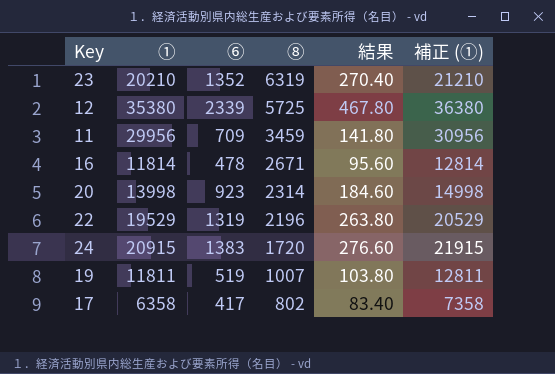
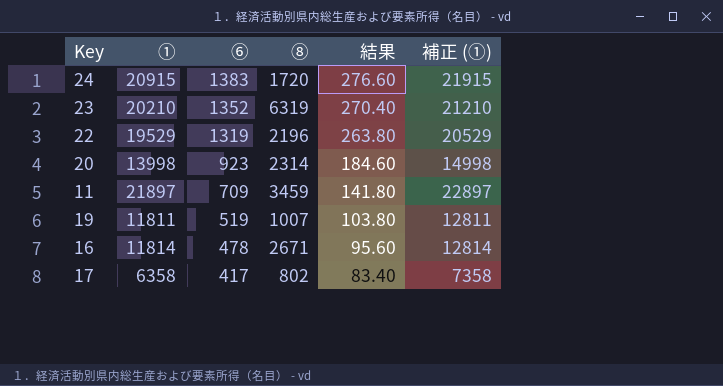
row order: ⑧ descending -> ⑥ descending
row 12: 35380 | 2339 | 5725 | 467.80 | 36380 -> none
11 | ①: 29956 -> 21897
11 | 補正 (①): 30956 -> 22897

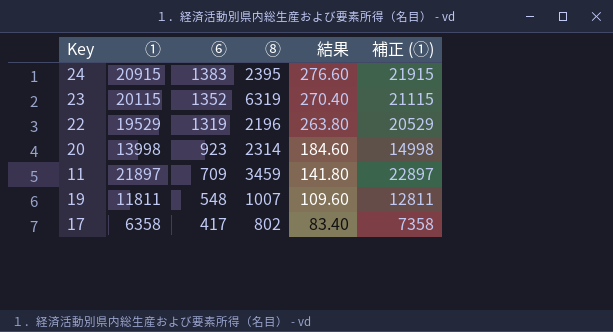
row 16: 11814 | 478 | 2671 | 95.60 | 12814 -> none
24 | ⑧: 1720 -> 2395
23 | ①: 20210 -> 20115
23 | 補正 (①): 21210 -> 21115
19 | ⑥: 519 -> 548
19 | 結果: 103.80 -> 109.60

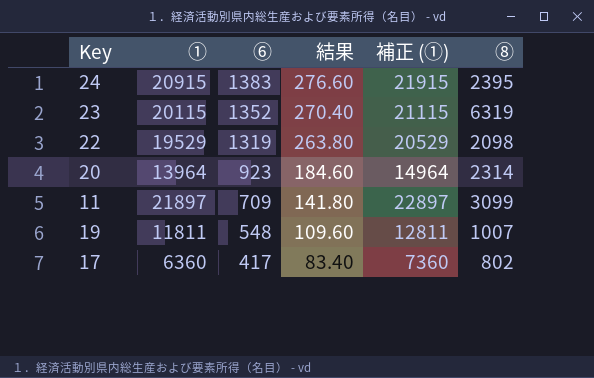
column ⑧ | position: 4 -> 6
22 | ⑧: 2196 -> 2098
20 | ①: 13998 -> 13964
20 | 補正 (①): 14998 -> 14964
11 | ⑧: 3459 -> 3099
17 | ①: 6358 -> 6360
17 | 補正 (①): 7358 -> 7360

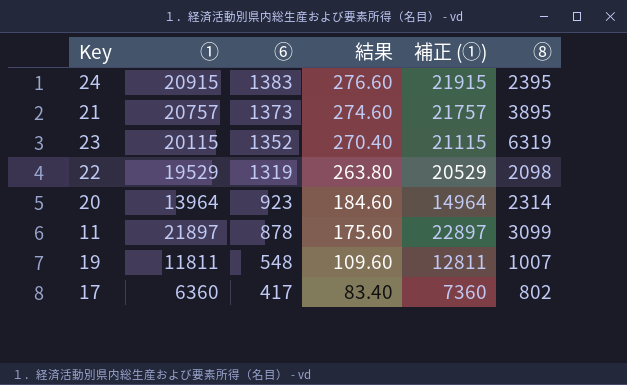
row 21: none -> 20757 | 1373 | 274.60 | 21757 | 3895
11 | ⑥: 709 -> 878
11 | 結果: 141.80 -> 175.60

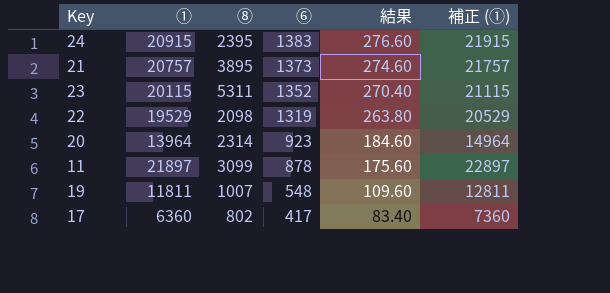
column ⑧ | position: 6 -> 3
23 | ⑧: 6319 -> 5311

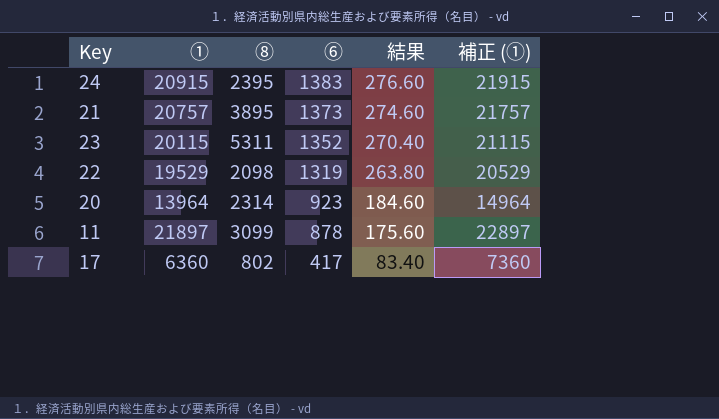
row 19: 11811 | 1007 | 548 | 109.60 | 12811 -> none

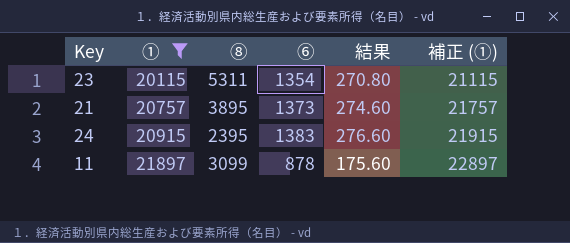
filter: none -> ① >= 20115
row order: ⑥ descending -> ① ascending
23 | ⑥: 1352 -> 1354
23 | 結果: 270.40 -> 270.80

